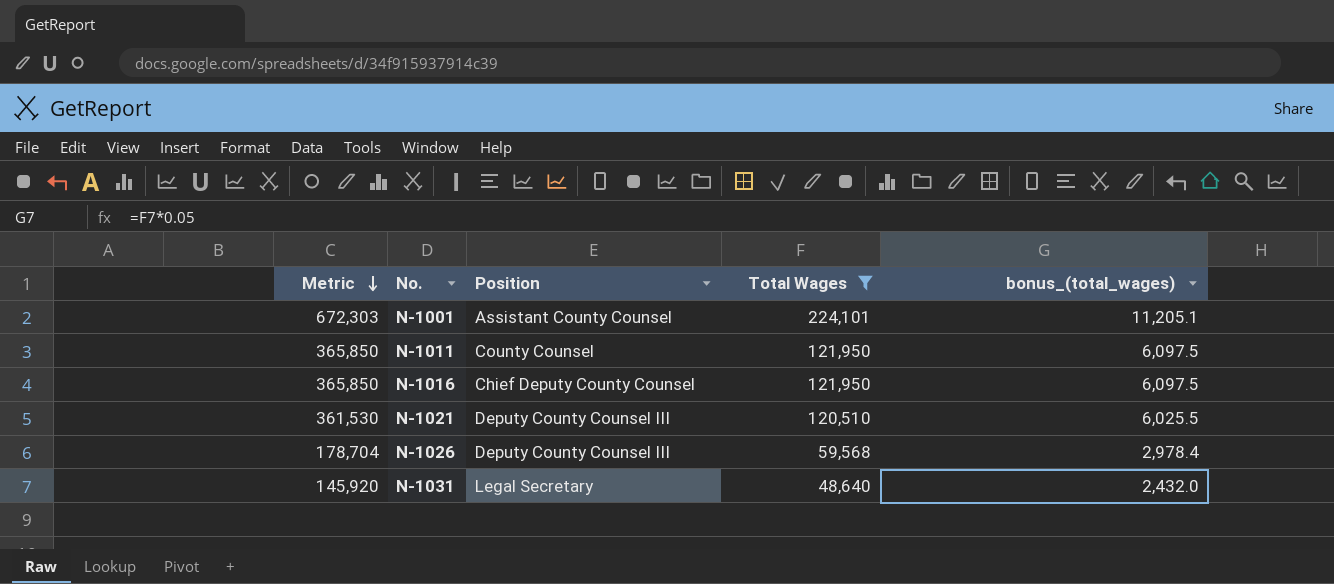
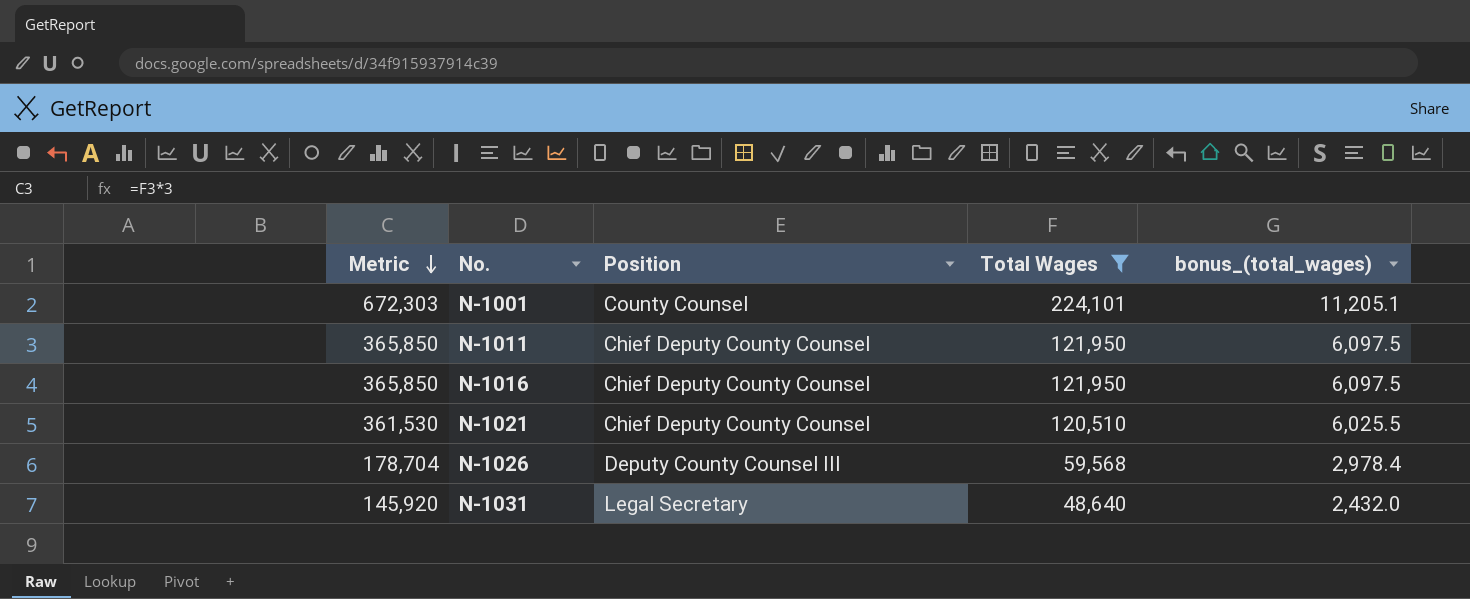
N-1001 | Position: Assistant County Counsel -> County Counsel
N-1011 | Position: County Counsel -> Chief Deputy County Counsel
N-1021 | Position: Deputy County Counsel III -> Chief Deputy County Counsel

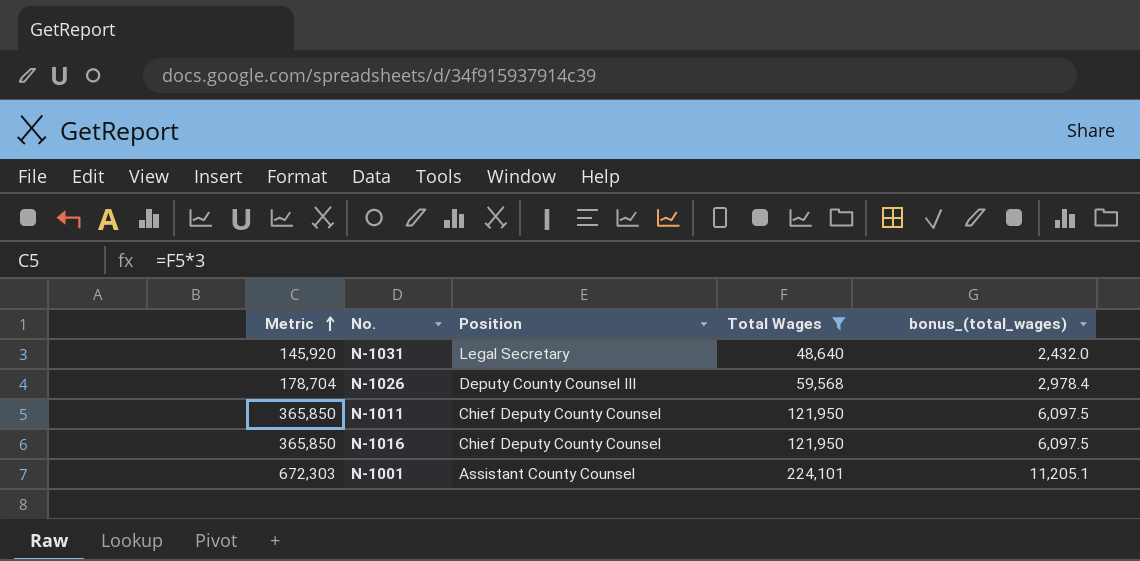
row order: Metric descending -> Metric ascending
row N-1021: 361,530 | Chief Deputy County Counsel | 120,510 | 6,025.5 -> none
N-1001 | Position: County Counsel -> Assistant County Counsel

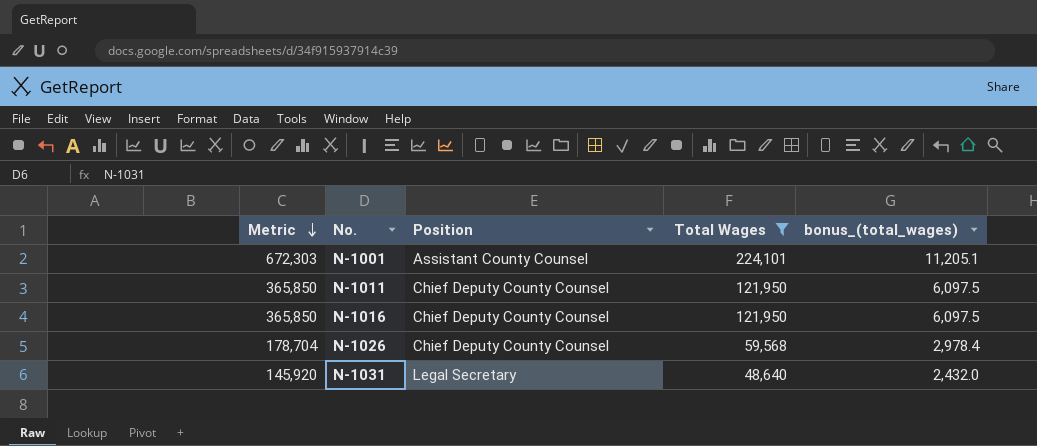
row order: Metric ascending -> Metric descending
N-1026 | Position: Deputy County Counsel III -> Chief Deputy County Counsel

